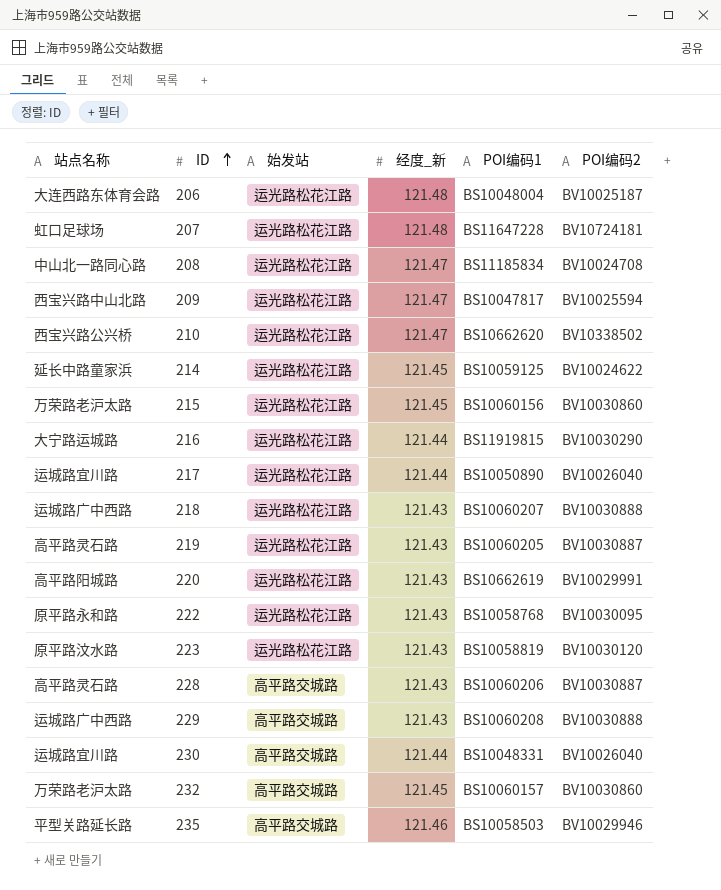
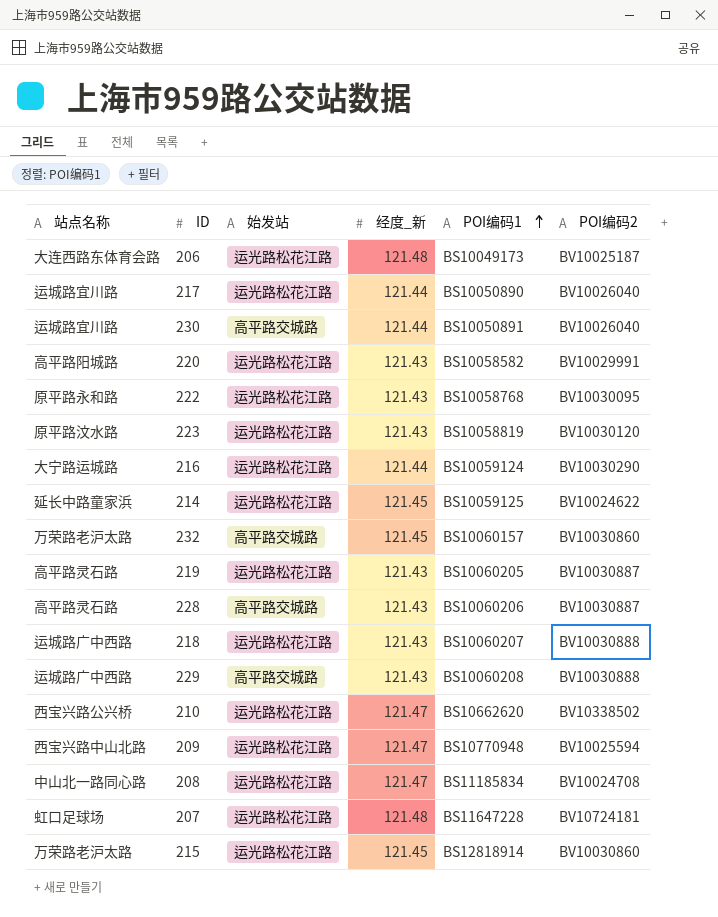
row order: ID ascending -> POI编码1 ascending
row 235: 平型关路延长路 | 高平路交城路 | 121.46 | BS10058503 | BV10029946 -> none
206 | POI编码1: BS10048004 -> BS10049173
230 | POI编码1: BS10048331 -> BS10050891
220 | POI编码1: BS10662619 -> BS10058582
216 | POI编码1: BS11919815 -> BS10059124
209 | POI编码1: BS10047817 -> BS10770948
215 | POI编码1: BS10060156 -> BS12818914

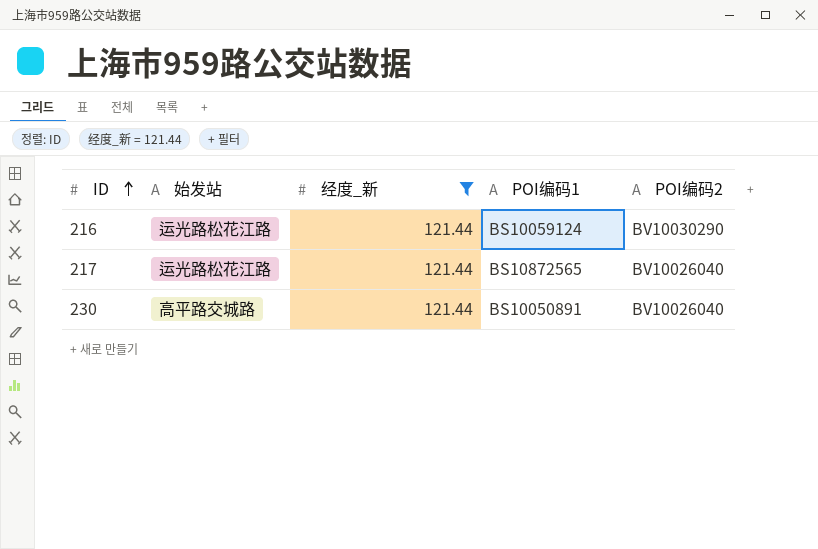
filter: none -> 经度_新 = 121.44
row order: POI编码1 ascending -> ID ascending
column 站点名称 | position: 1 -> none
217 | POI编码1: BS10050890 -> BS10872565

